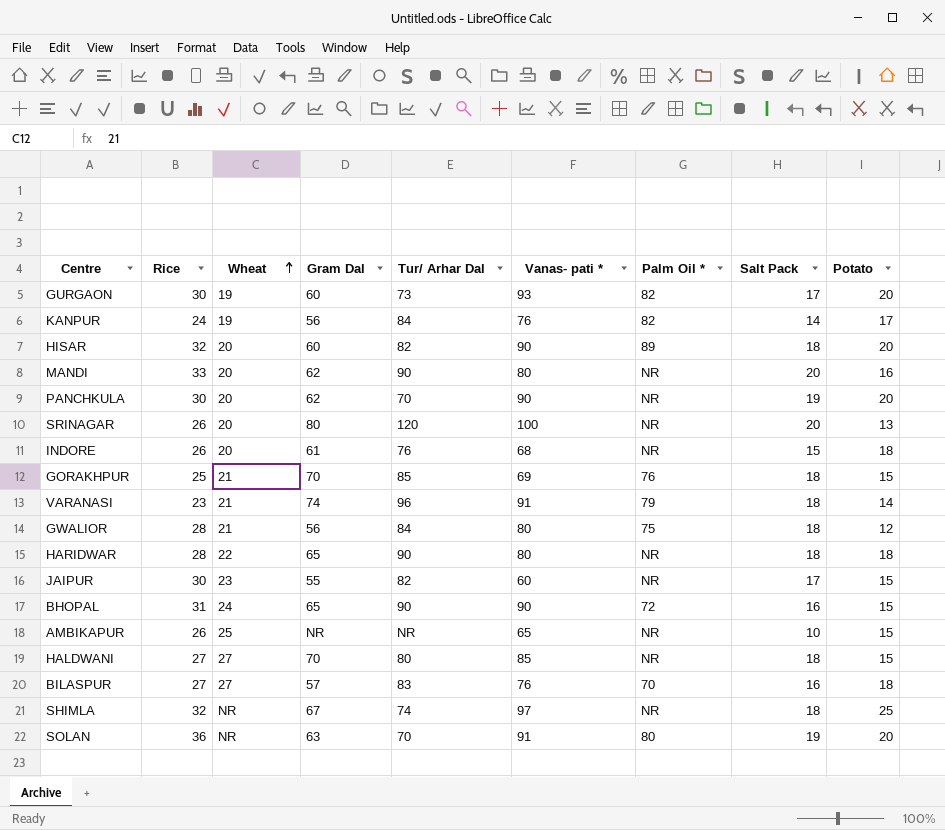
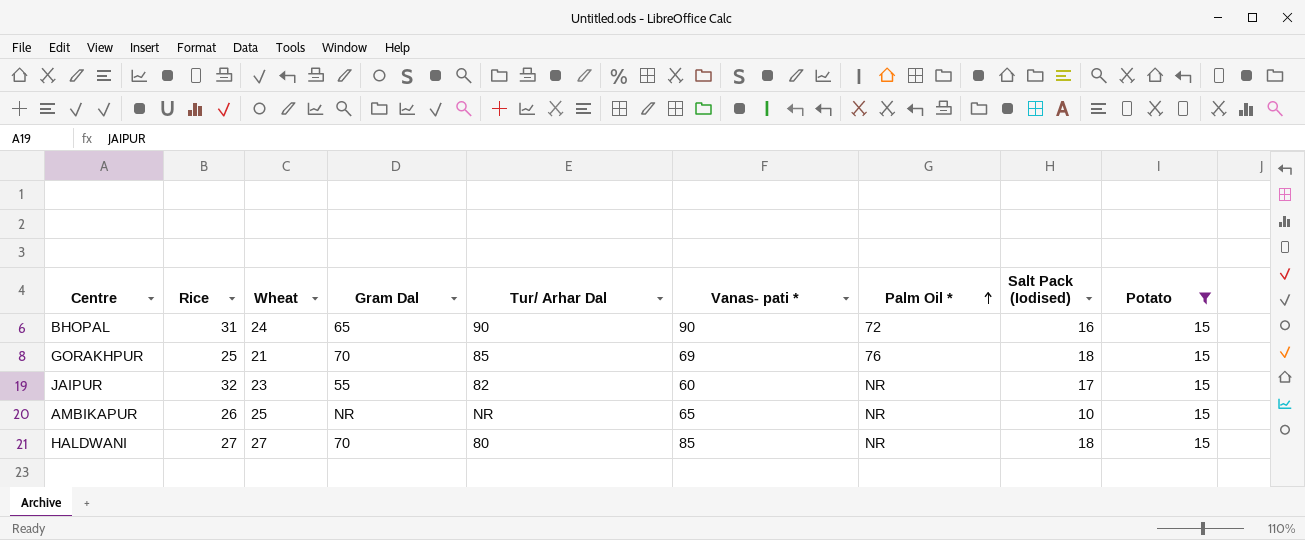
filter: none -> Potato = 15
row order: Wheat ascending -> Palm Oil * ascending
column name: Salt Pack -> Salt Pack (Iodised)
JAIPUR | Rice: 30 -> 32

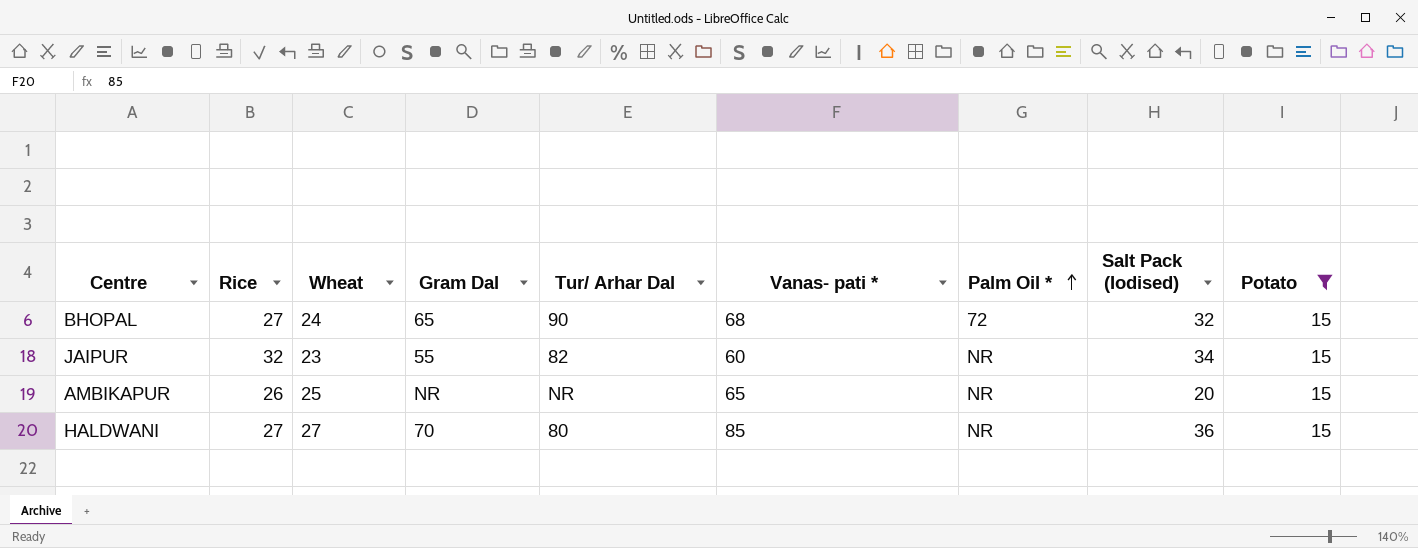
row GORAKHPUR: 25 | 21 | 70 | 85 | 69 | 76 | 18 | 15 -> none
BHOPAL | Rice: 31 -> 27
BHOPAL | Vanas- pati *: 90 -> 68
BHOPAL | Salt Pack (Iodised): 16 -> 32
JAIPUR | Salt Pack (Iodised): 17 -> 34
AMBIKAPUR | Salt Pack (Iodised): 10 -> 20
HALDWANI | Salt Pack (Iodised): 18 -> 36

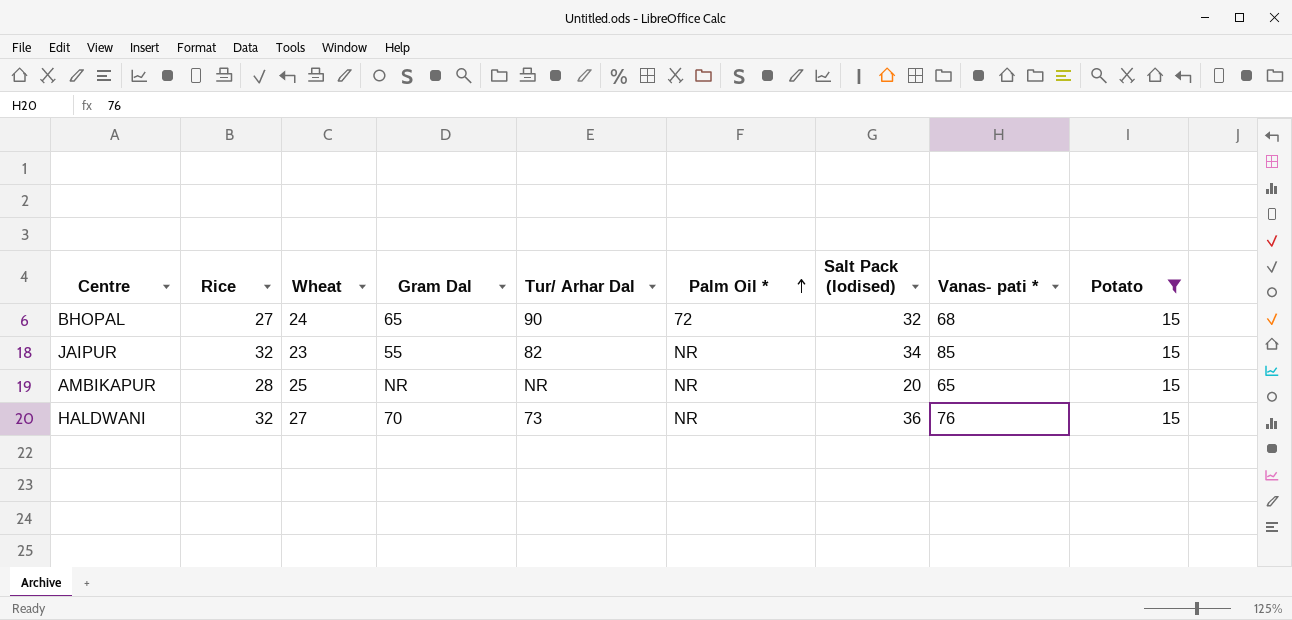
column Vanas- pati * | position: 6 -> 8
JAIPUR | Vanas- pati *: 60 -> 85
AMBIKAPUR | Rice: 26 -> 28
HALDWANI | Rice: 27 -> 32
HALDWANI | Tur/ Arhar Dal: 80 -> 73
HALDWANI | Vanas- pati *: 85 -> 76

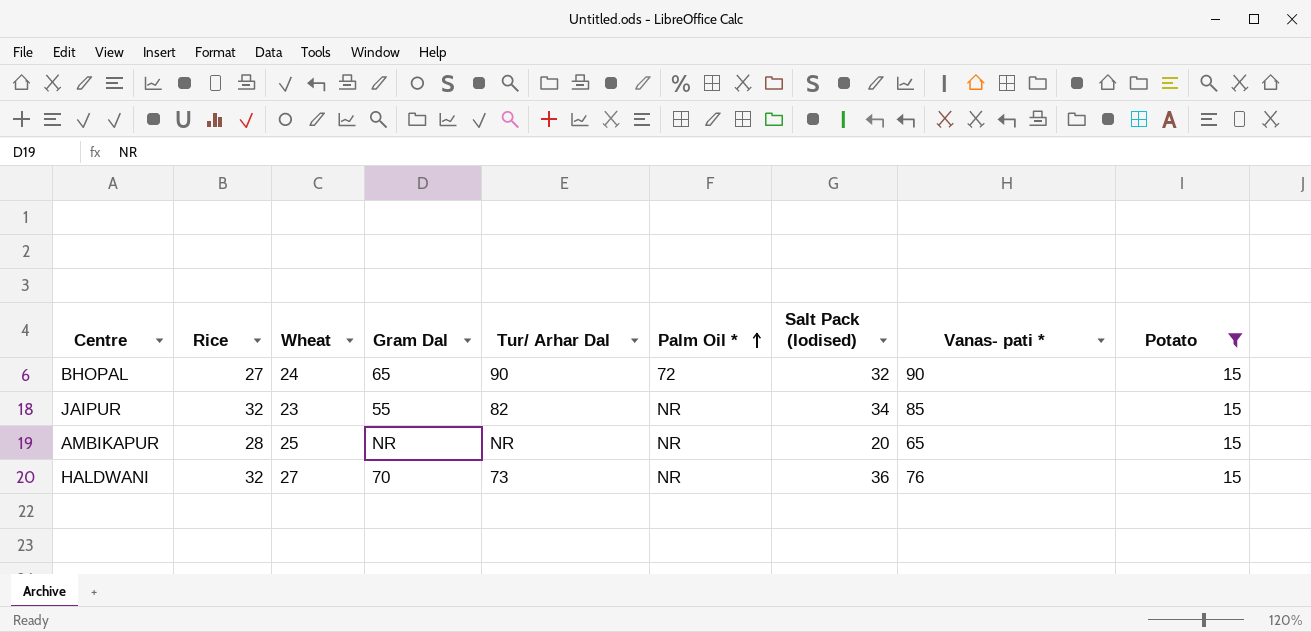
BHOPAL | Vanas- pati *: 68 -> 90

